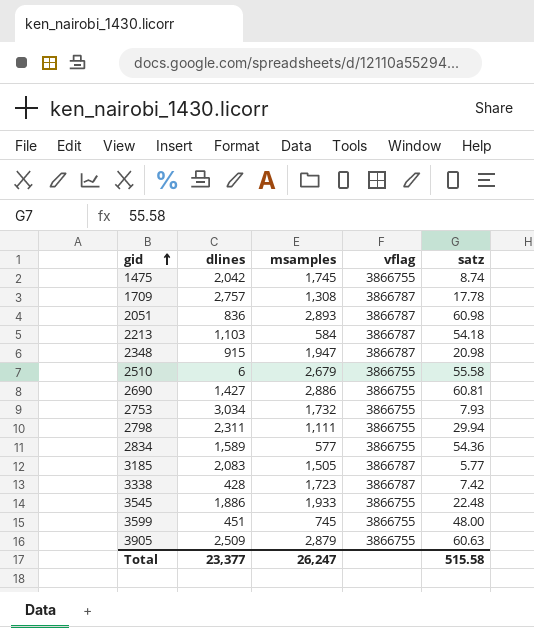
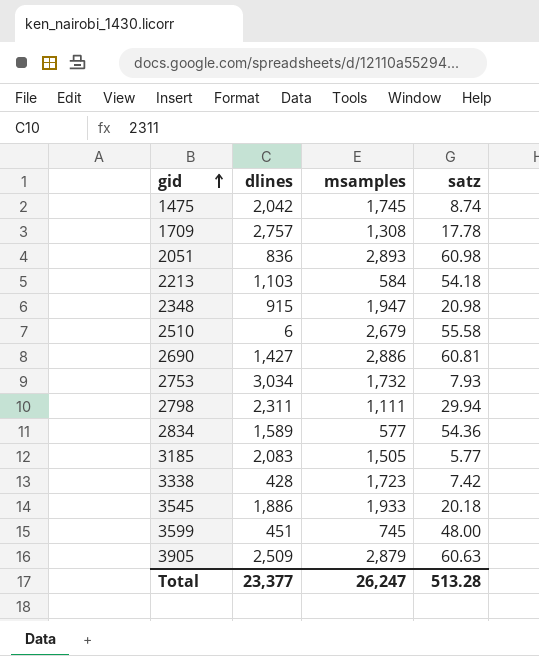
column vflag | position: 4 -> none
3545 | satz: 22.48 -> 20.18
Total | satz: 515.58 -> 513.28

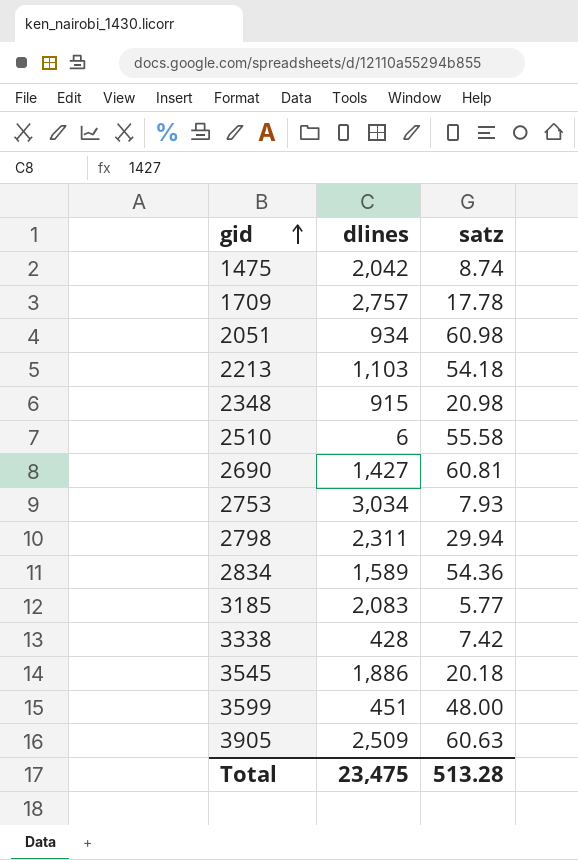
column msamples | position: 3 -> none
2051 | dlines: 836 -> 934
Total | dlines: 23,377 -> 23,475

